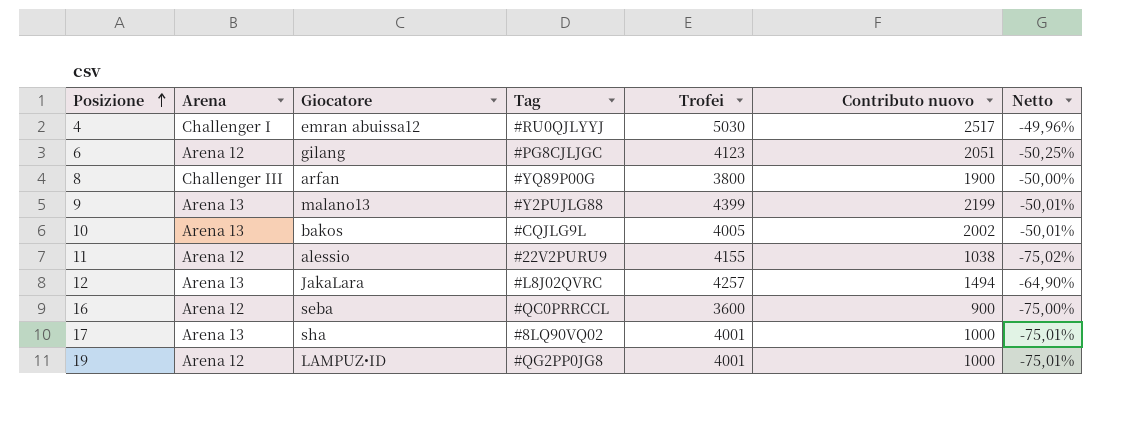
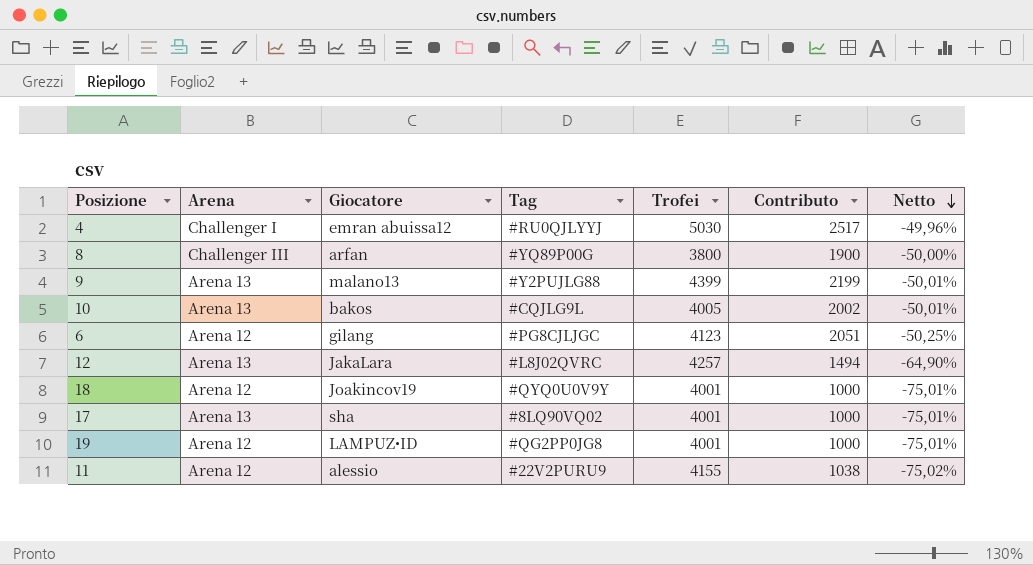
row order: Posizione ascending -> Netto descending
column name: Contributo nuovo -> Contributo
row 16: Arena 12 | seba | #QC0PRRCCL | 3600 | 900 | -75,00% -> none
row 18: none -> Arena 12 | Joakincov19 | #QYQ0U0V9Y | 4001 | 1000 | -75,01%

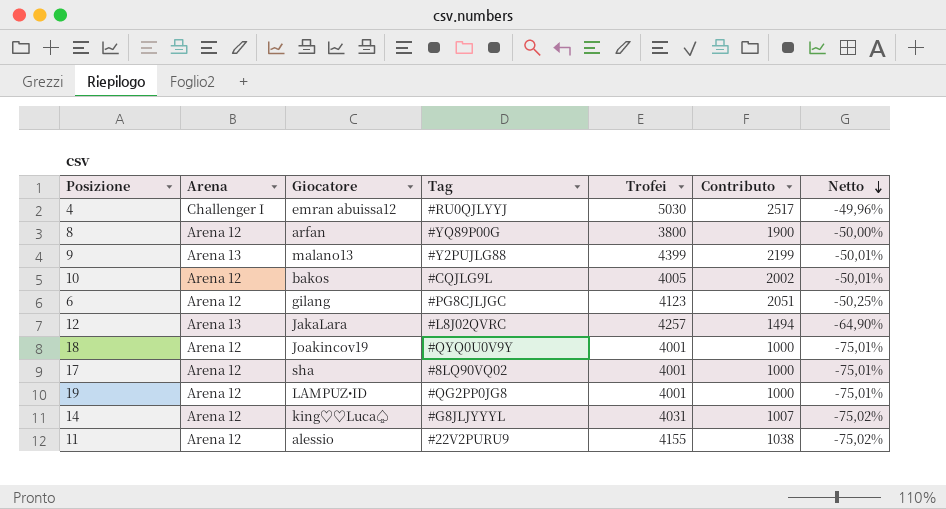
8 | Arena: Challenger III -> Arena 12
10 | Arena: Arena 13 -> Arena 12
17 | Arena: Arena 13 -> Arena 12
row 14: none -> Arena 12 | king♡♡Luca♤ | #G8JLJYYYL | 4031 | 1007 | -75,02%

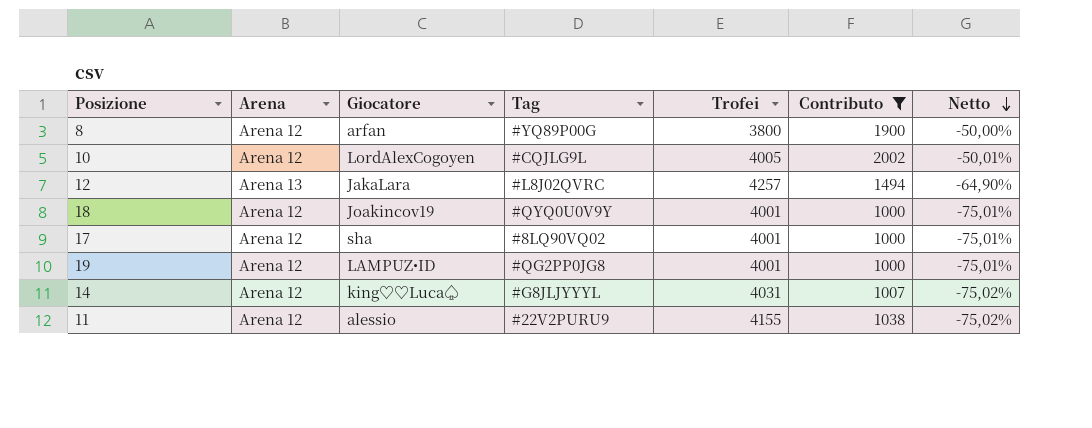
filter: none -> Contributo <= 2002
10 | Giocatore: bakos -> LordAlexCogoyen

